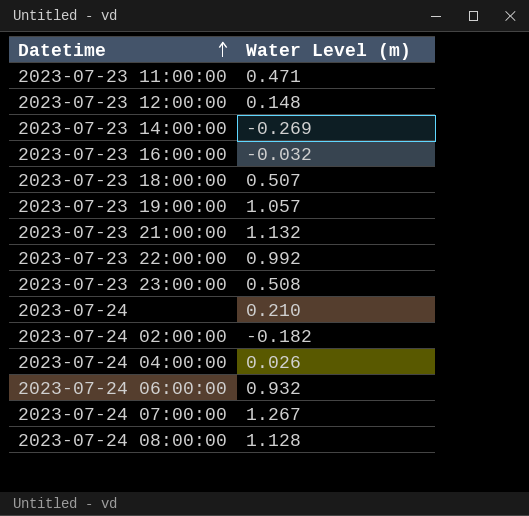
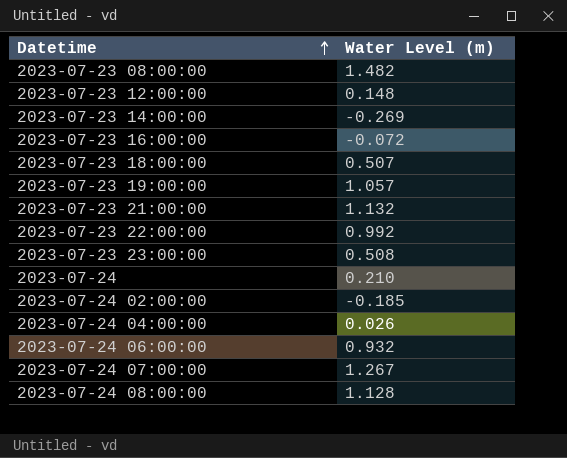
row 2023-07-23 11:00:00: 0.471 -> none
row 2023-07-23 08:00:00: none -> 1.482
2023-07-23 16:00:00 | Water Level (m): -0.032 -> -0.072
2023-07-24 02:00:00 | Water Level (m): -0.182 -> -0.185

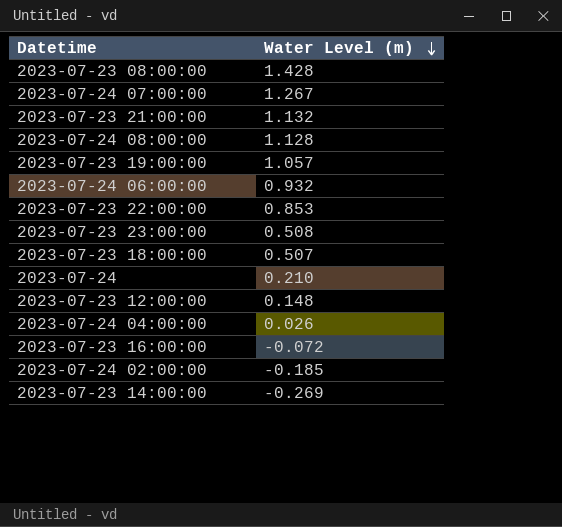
row order: Datetime ascending -> Water Level (m) descending
2023-07-23 08:00:00 | Water Level (m): 1.482 -> 1.428
2023-07-23 22:00:00 | Water Level (m): 0.992 -> 0.853

